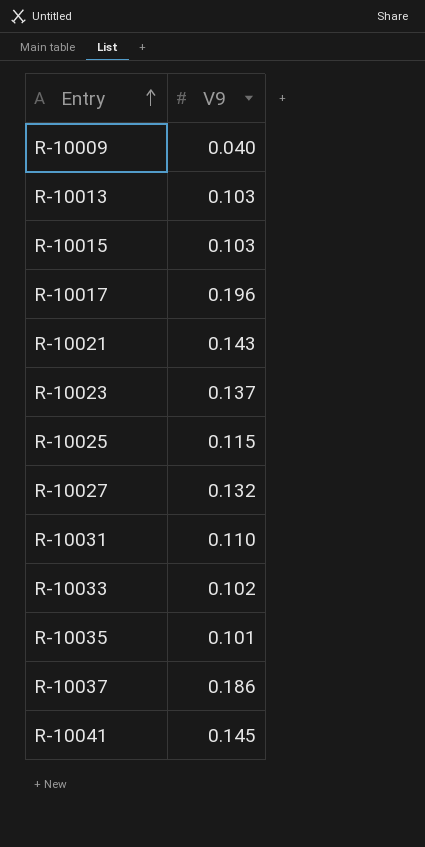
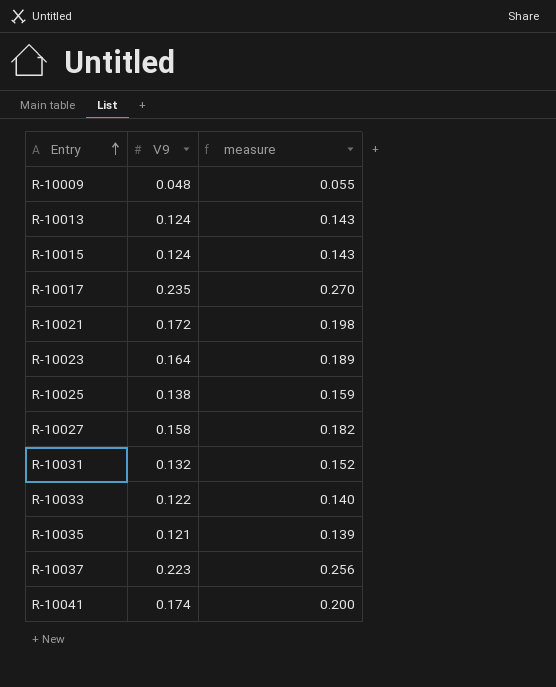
column measure | formula: none -> [V9] * 1.15
R-10009 | V9: 0.040 -> 0.048
R-10013 | V9: 0.103 -> 0.124
R-10015 | V9: 0.103 -> 0.124
R-10017 | V9: 0.196 -> 0.235
R-10021 | V9: 0.143 -> 0.172
R-10023 | V9: 0.137 -> 0.164
R-10025 | V9: 0.115 -> 0.138
R-10027 | V9: 0.132 -> 0.158
R-10031 | V9: 0.110 -> 0.132
R-10033 | V9: 0.102 -> 0.122
R-10035 | V9: 0.101 -> 0.121
R-10037 | V9: 0.186 -> 0.223
R-10041 | V9: 0.145 -> 0.174

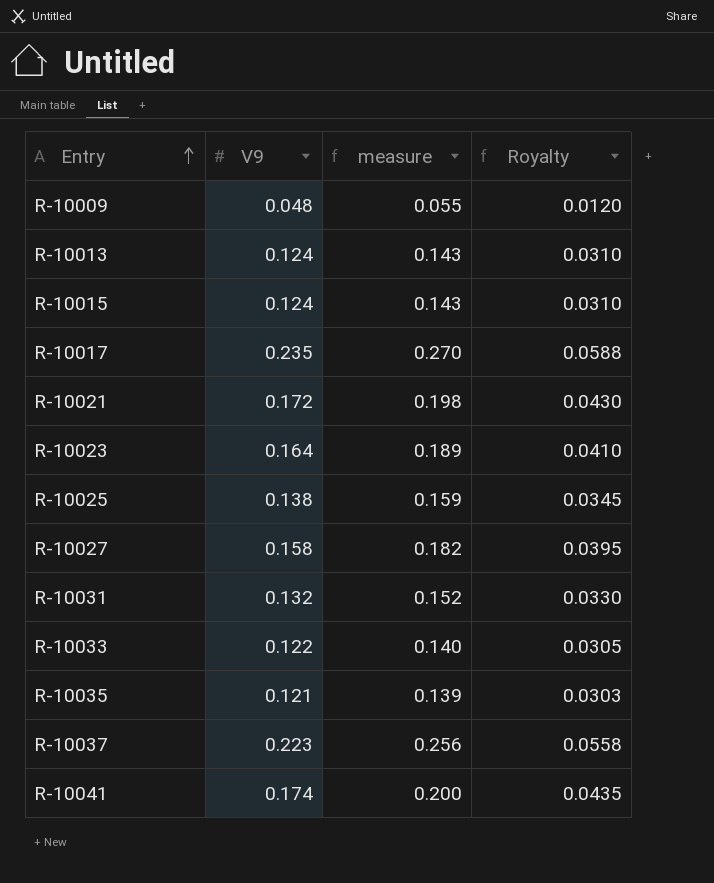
column Royalty | formula: none -> [V9] * 0.25

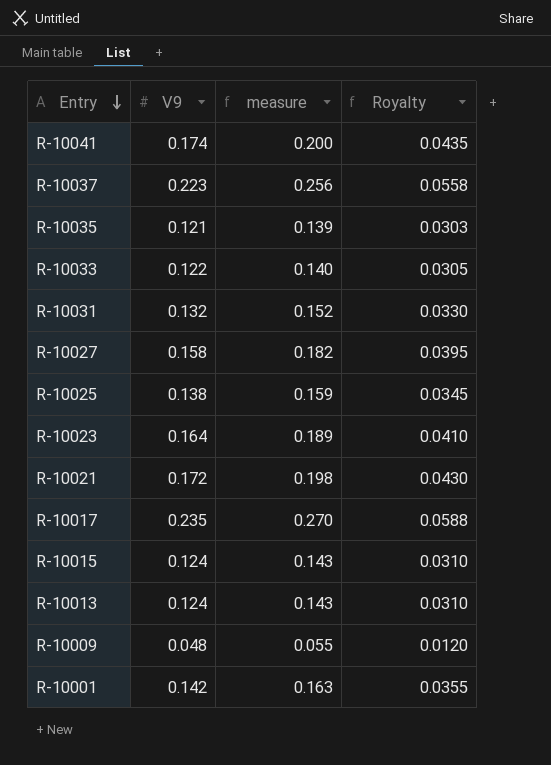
row order: Entry ascending -> Entry descending
row R-10001: none -> 0.142 | 0.163 | 0.0355

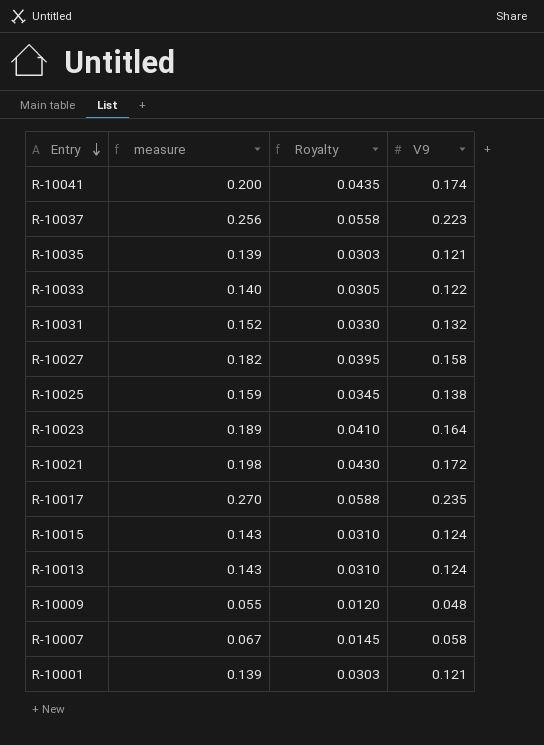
column V9 | position: 2 -> 4
row R-10007: none -> 0.067 | 0.0145 | 0.058
R-10001 | measure: 0.163 -> 0.139
R-10001 | Royalty: 0.0355 -> 0.0303
R-10001 | V9: 0.142 -> 0.121

